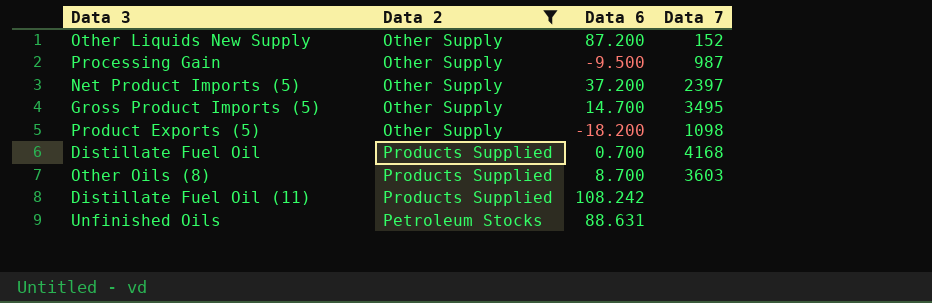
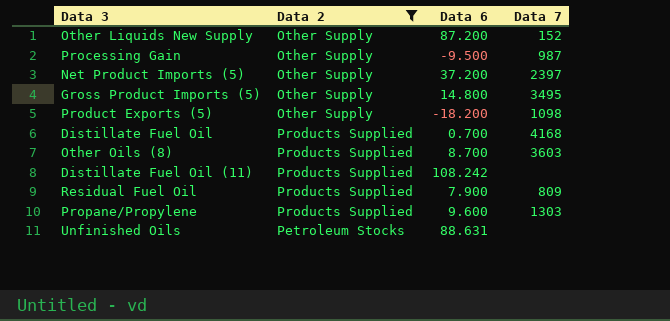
Gross Product Imports (5) | Data 6: 14.700 -> 14.800
row Residual Fuel Oil: none -> Products Supplied | 7.900 | 809
row Propane/Propylene: none -> Products Supplied | 9.600 | 1303

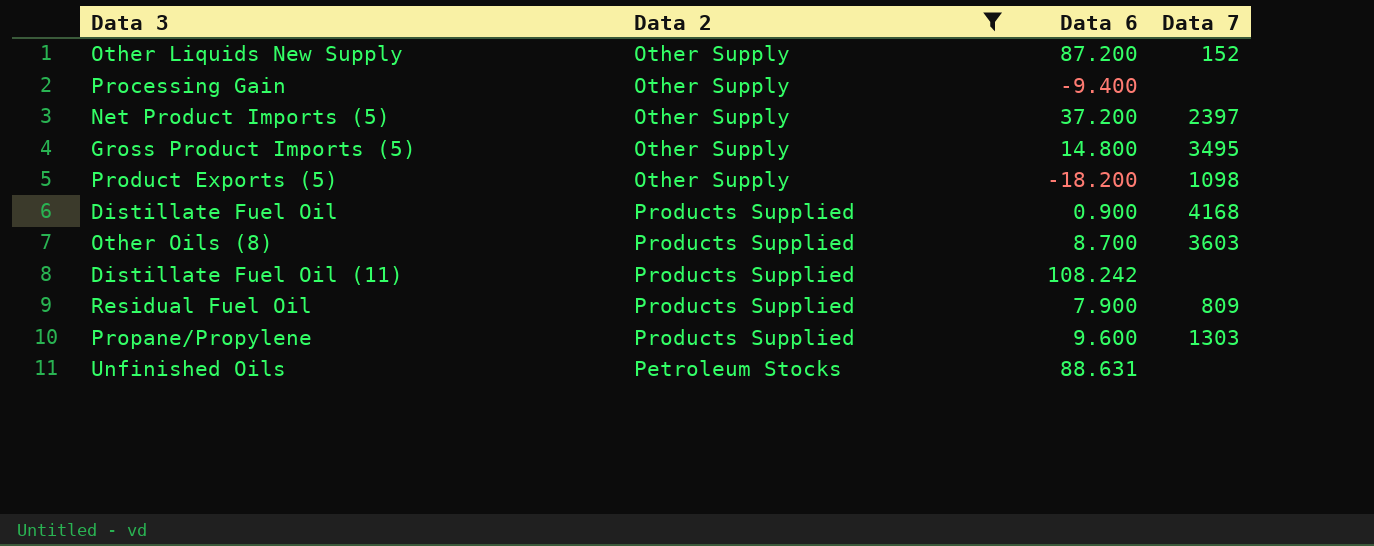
Processing Gain | Data 6: -9.500 -> -9.400
Processing Gain | Data 7: 987 -> none
Distillate Fuel Oil | Data 6: 0.700 -> 0.900

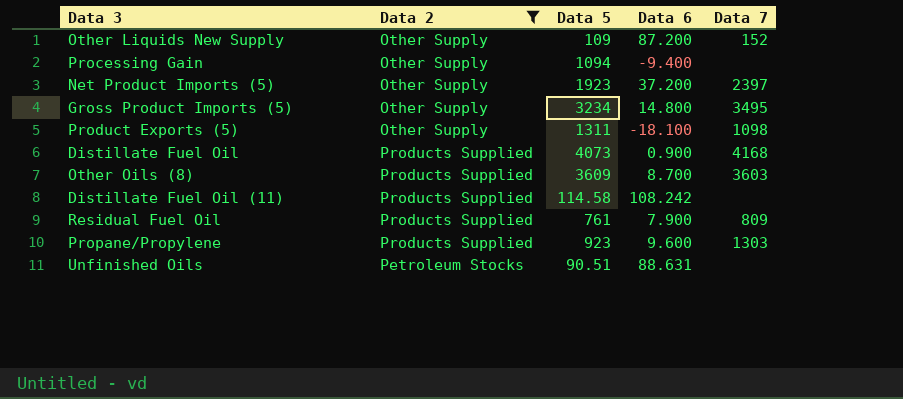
column Data 5 | position: none -> 3
Product Exports (5) | Data 6: -18.200 -> -18.100

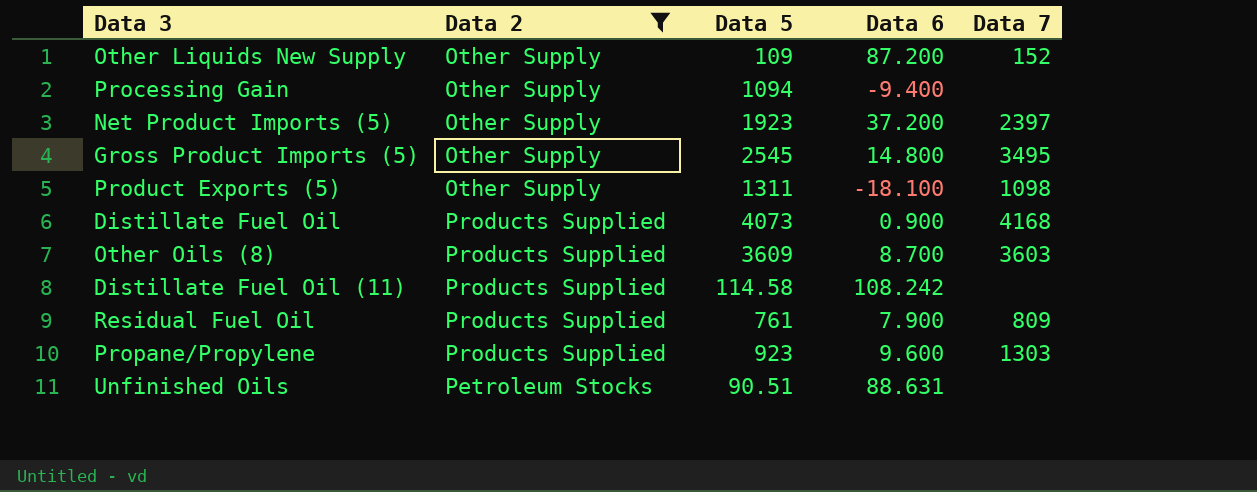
Gross Product Imports (5) | Data 5: 3234 -> 2545

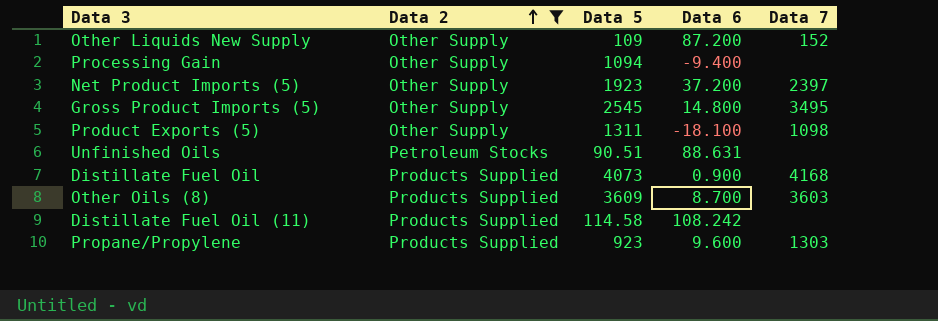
row order: none -> Data 2 ascending
row Residual Fuel Oil: Products Supplied | 761 | 7.900 | 809 -> none

